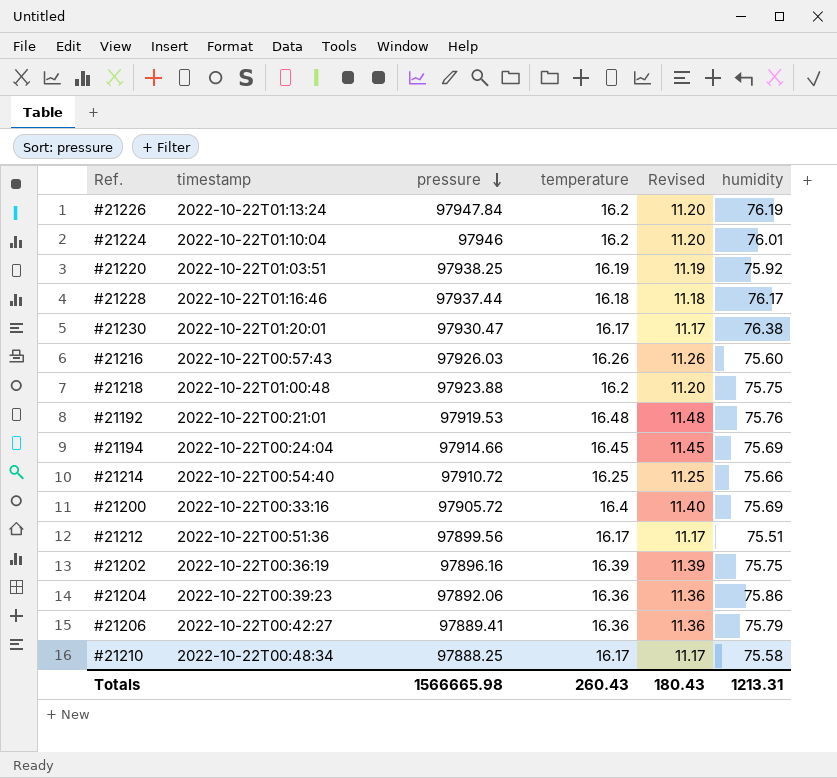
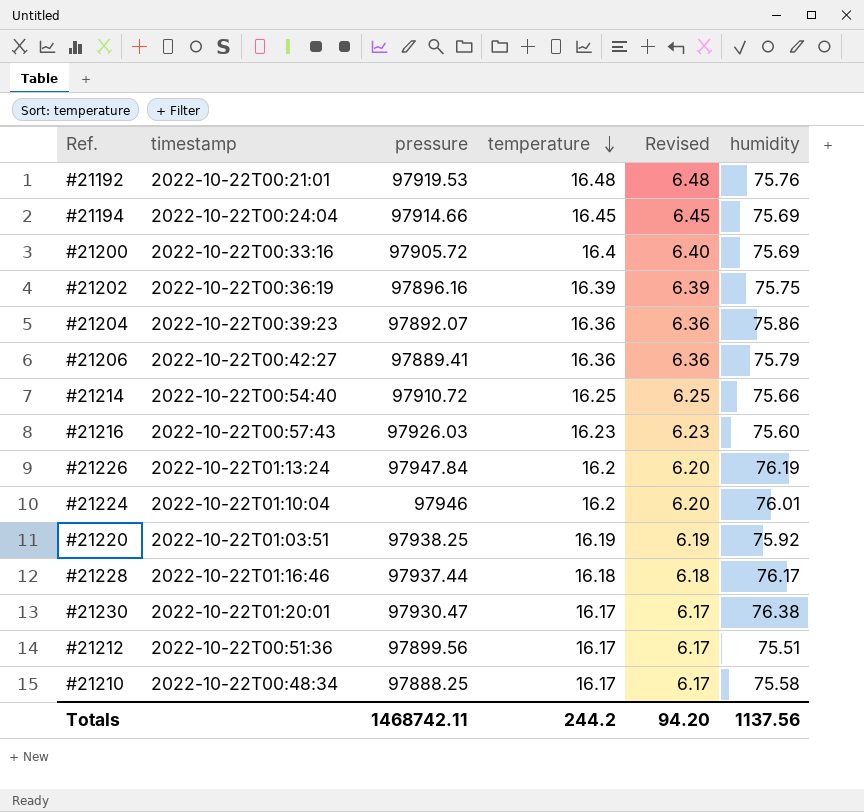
row order: pressure descending -> temperature descending
column Revised | formula: [temperature] - 5 -> [temperature] - 10
row #21218: 2022-10-22T01:00:48 | 97923.88 | 16.2 | 11.20 | 75.75 -> none
#21204 | pressure: 97892.06 -> 97892.07
#21216 | temperature: 16.26 -> 16.23
Totals | pressure: 1566665.98 -> 1468742.11
Totals | temperature: 260.43 -> 244.2
Totals | Revised: 180.43 -> 94.20
Totals | humidity: 1213.31 -> 1137.56

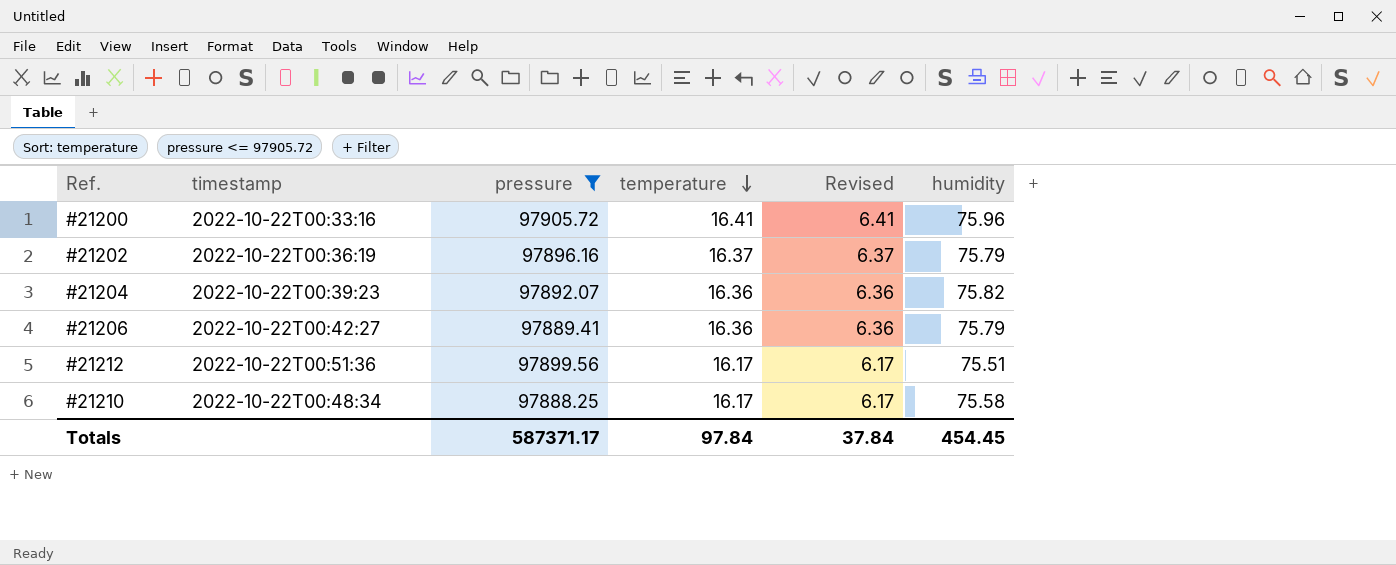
filter: none -> pressure <= 97905.72
#21200 | temperature: 16.4 -> 16.41
#21200 | Revised: 6.40 -> 6.41
#21200 | humidity: 75.69 -> 75.96
#21202 | temperature: 16.39 -> 16.37
#21202 | Revised: 6.39 -> 6.37
#21202 | humidity: 75.75 -> 75.79
#21204 | humidity: 75.86 -> 75.82
Totals | pressure: 1468742.11 -> 587371.17
Totals | temperature: 244.2 -> 97.84
Totals | Revised: 94.20 -> 37.84
Totals | humidity: 1137.56 -> 454.45

